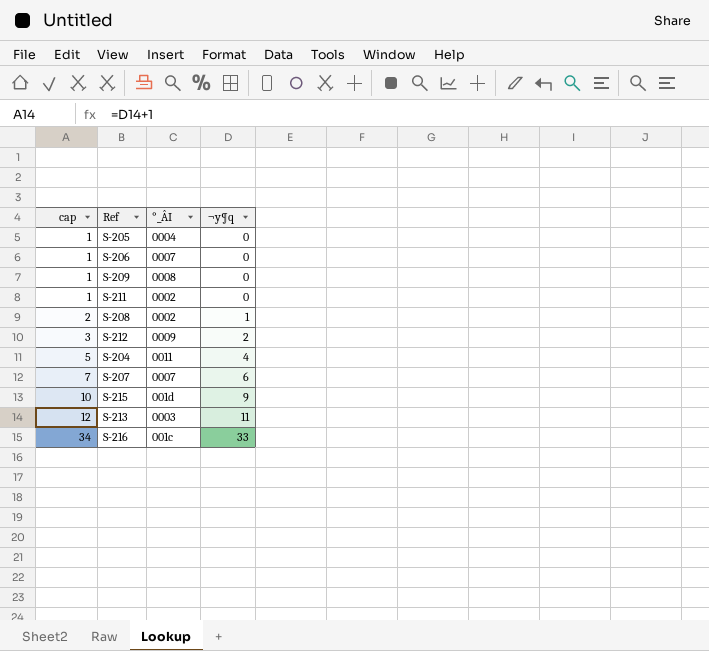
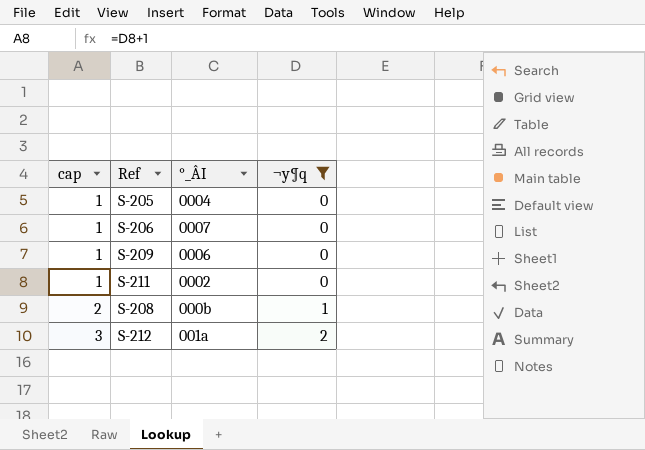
filter: none -> ¬y¶q <= 2
S-209 | °_ÂI: 0008 -> 0006
S-208 | °_ÂI: 0002 -> 000b
S-212 | °_ÂI: 0009 -> 001a

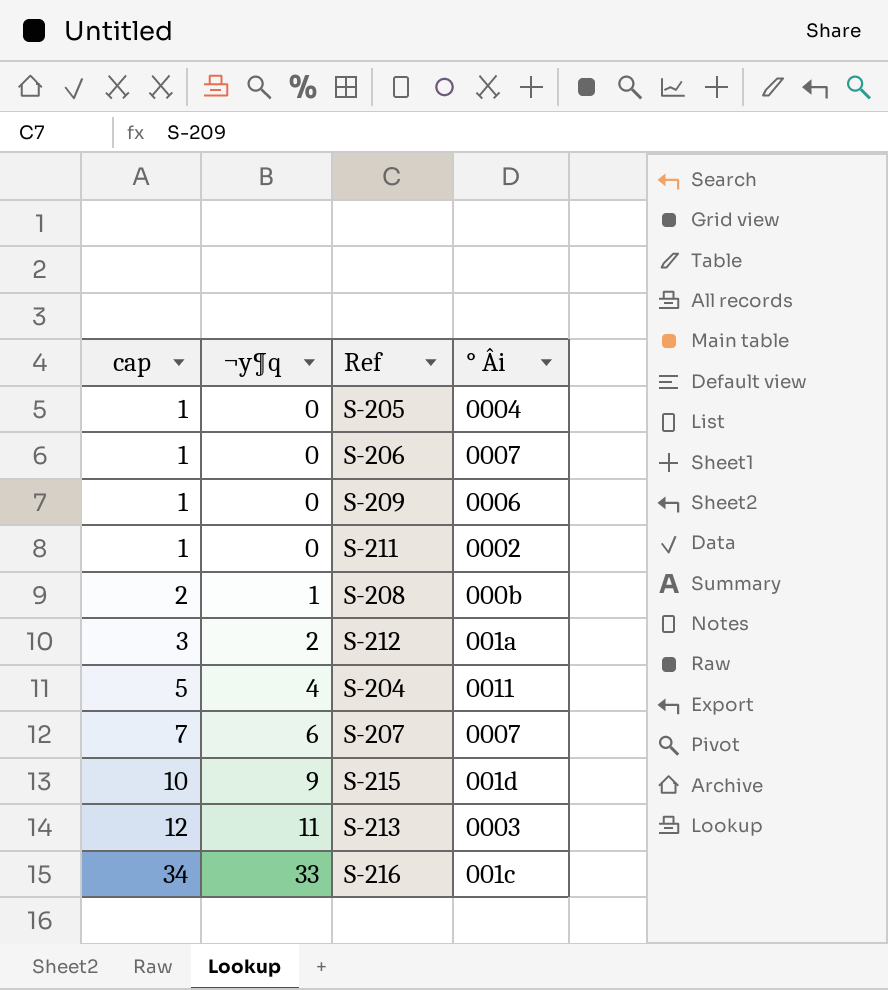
filter: ¬y¶q <= 2 -> none
column ¬y¶q | position: 4 -> 2
column name: °_ÂI -> ° Âi

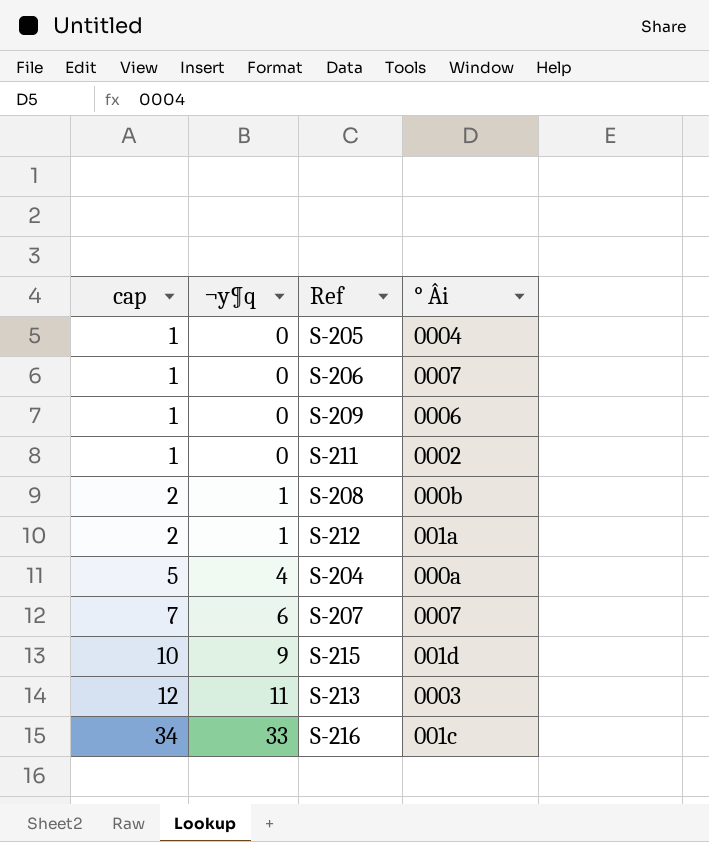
S-212 | cap: 3 -> 2
S-212 | ¬y¶q: 2 -> 1
S-204 | ° Âi: 0011 -> 000a

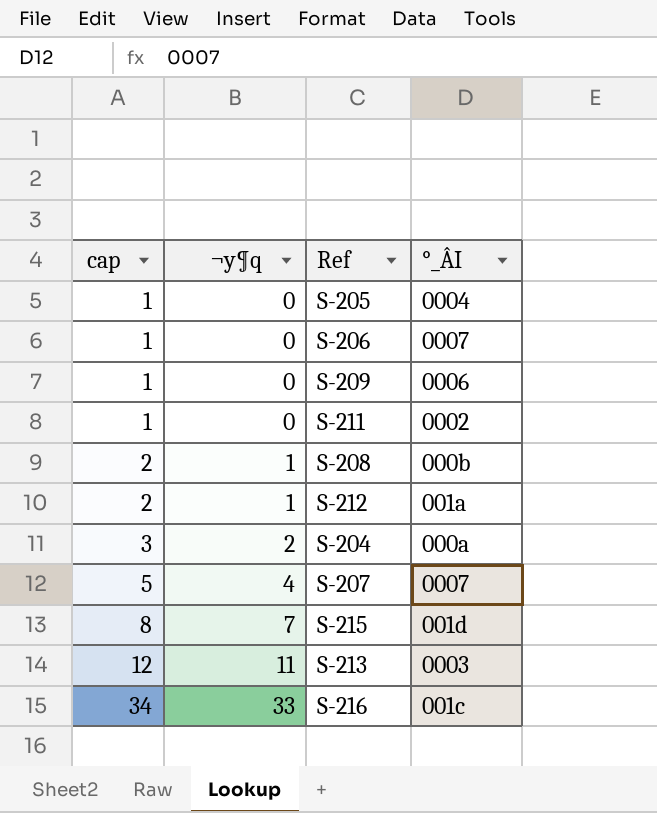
column name: ° Âi -> °_ÂI
S-204 | cap: 5 -> 3
S-204 | ¬y¶q: 4 -> 2
S-207 | cap: 7 -> 5
S-207 | ¬y¶q: 6 -> 4
S-215 | cap: 10 -> 8
S-215 | ¬y¶q: 9 -> 7

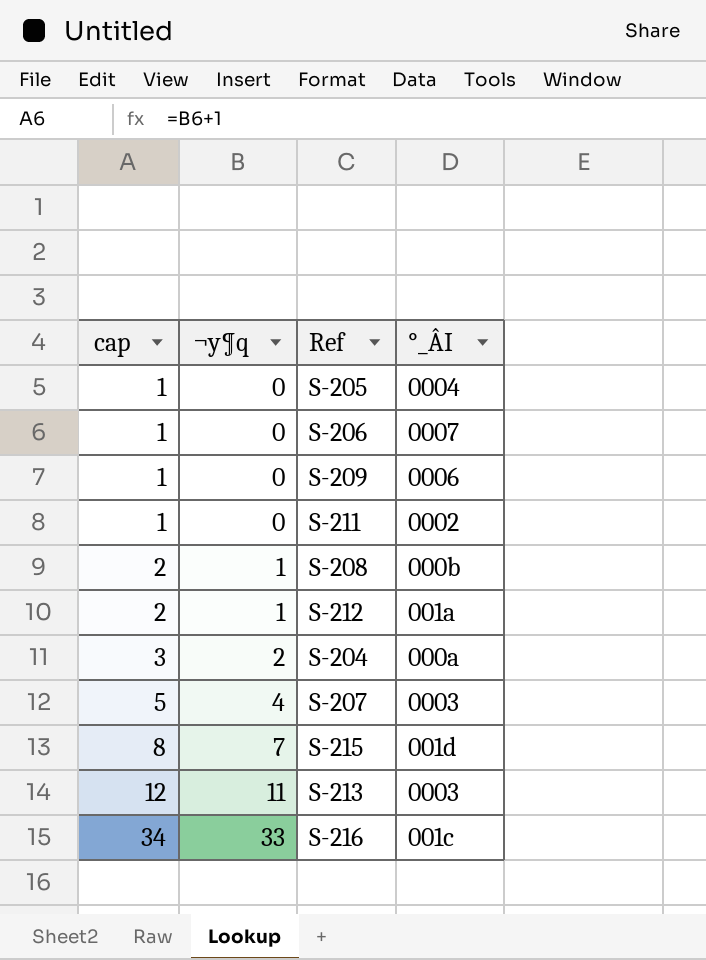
S-207 | °_ÂI: 0007 -> 0003

